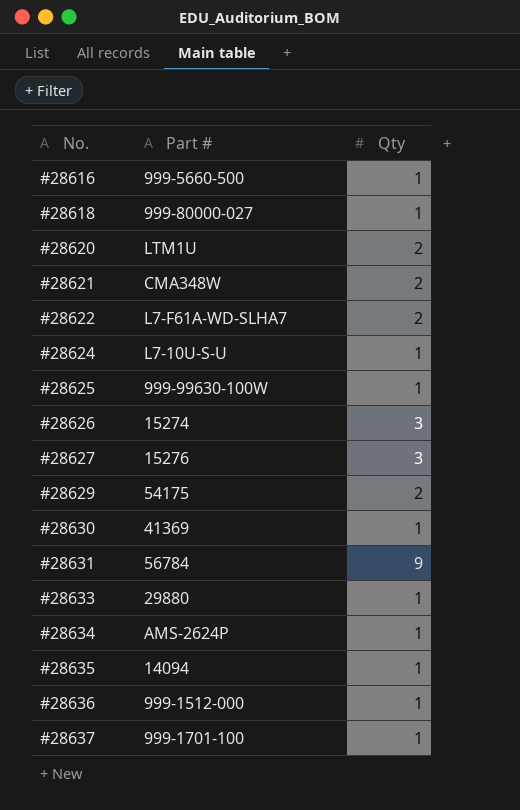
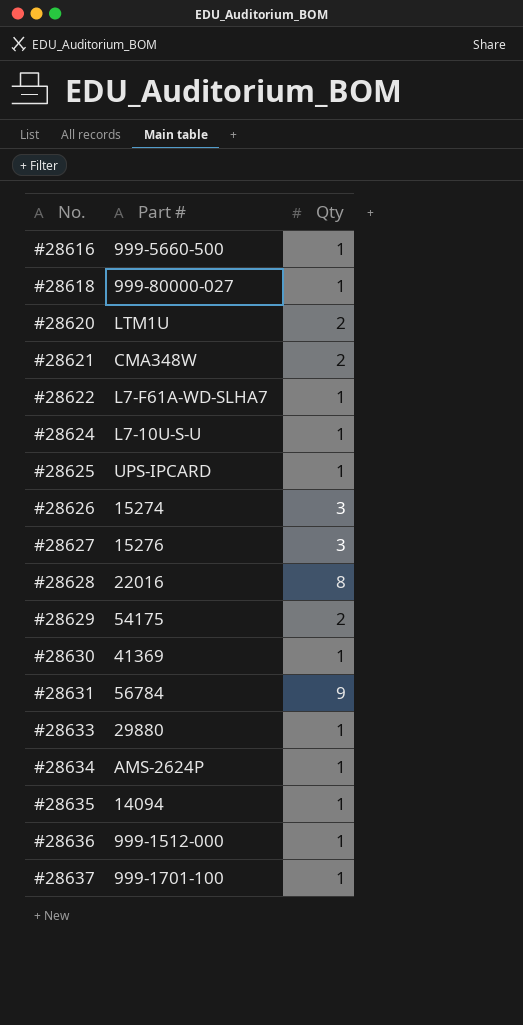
#28622 | Qty: 2 -> 1
#28625 | Part #: 999-99630-100W -> UPS-IPCARD
row #28628: none -> 22016 | 8

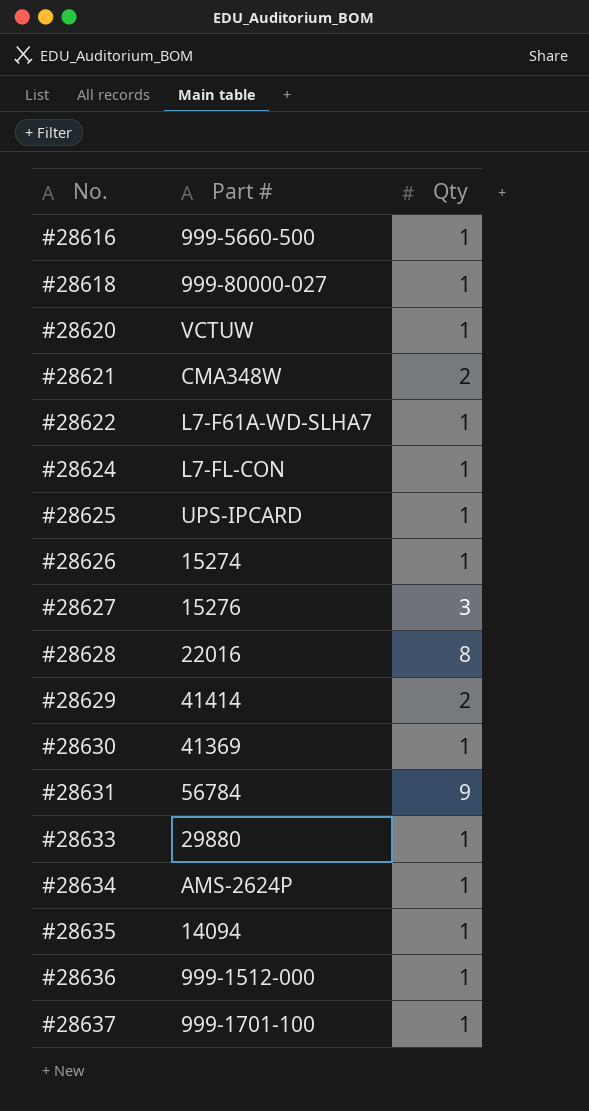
#28620 | Part #: LTM1U -> VCTUW
#28620 | Qty: 2 -> 1
#28624 | Part #: L7-10U-S-U -> L7-FL-CON
#28626 | Qty: 3 -> 1
#28629 | Part #: 54175 -> 41414

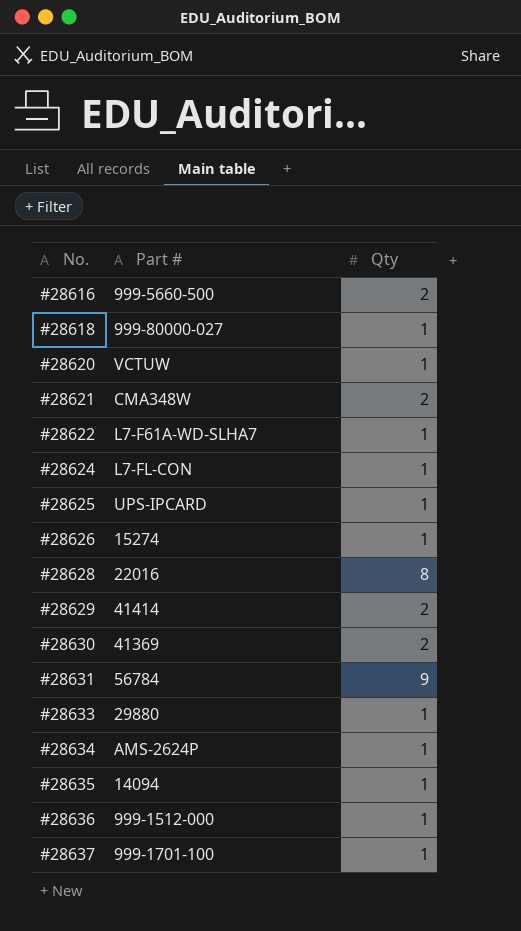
row #28627: 15276 | 3 -> none
#28616 | Qty: 1 -> 2
#28630 | Qty: 1 -> 2

